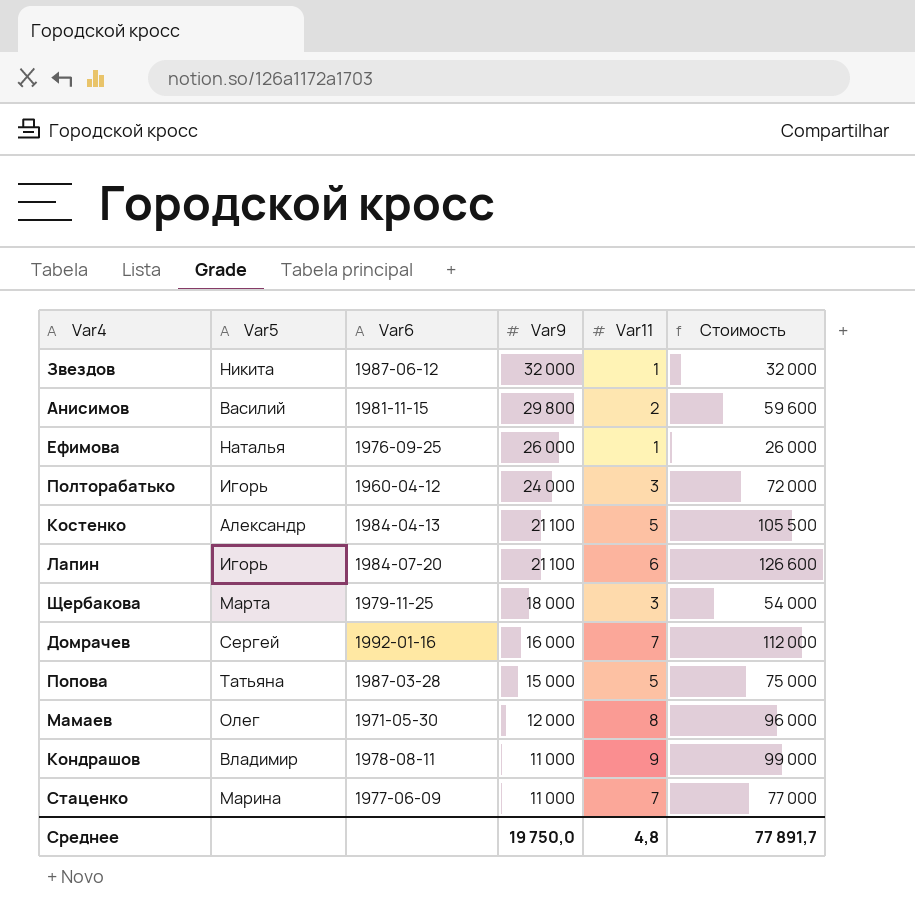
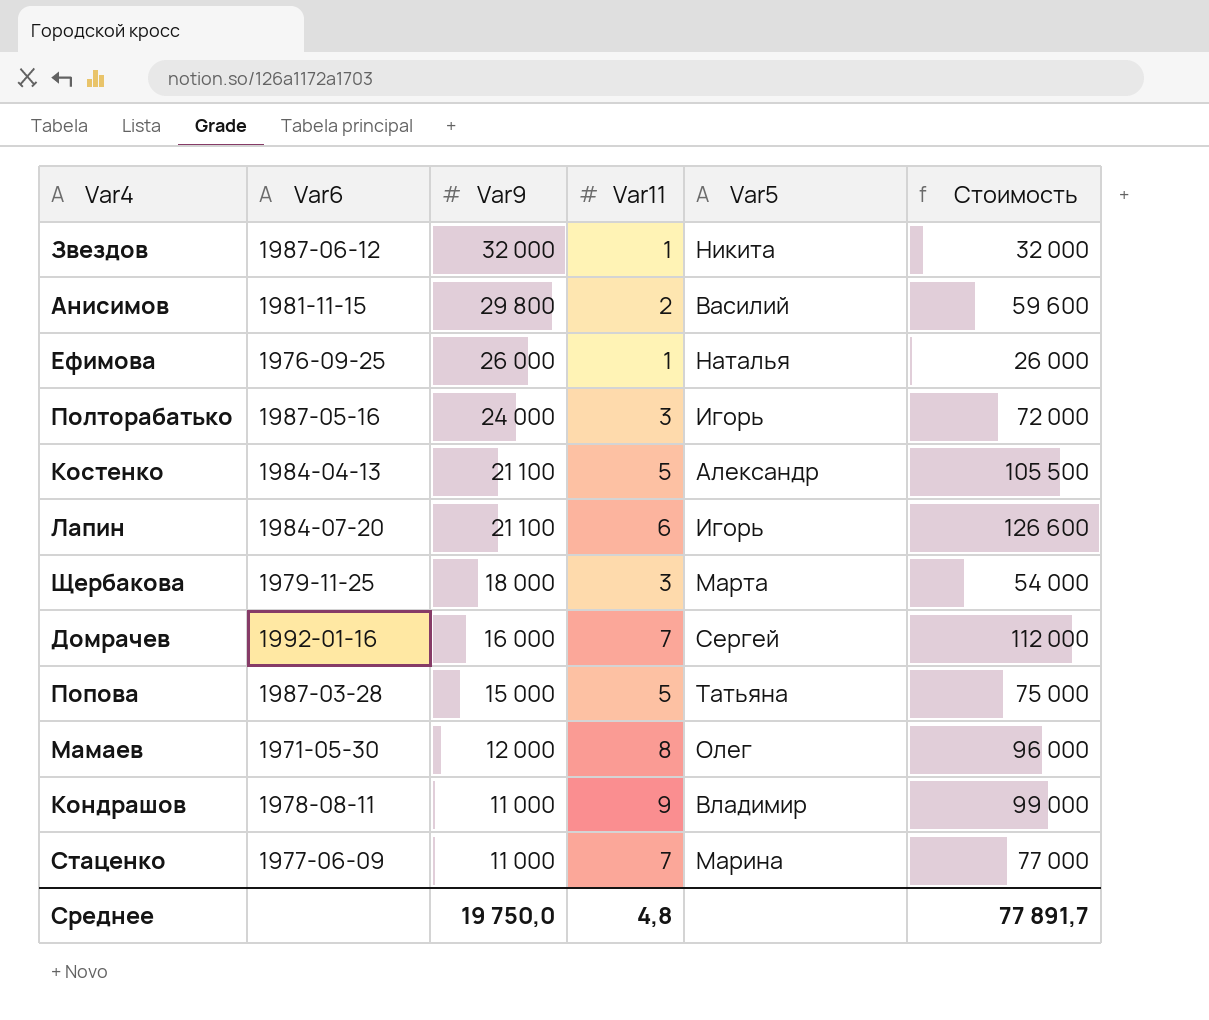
column Var5 | position: 2 -> 5
Полторабатько | Var6: 1960-04-12 -> 1987-05-16

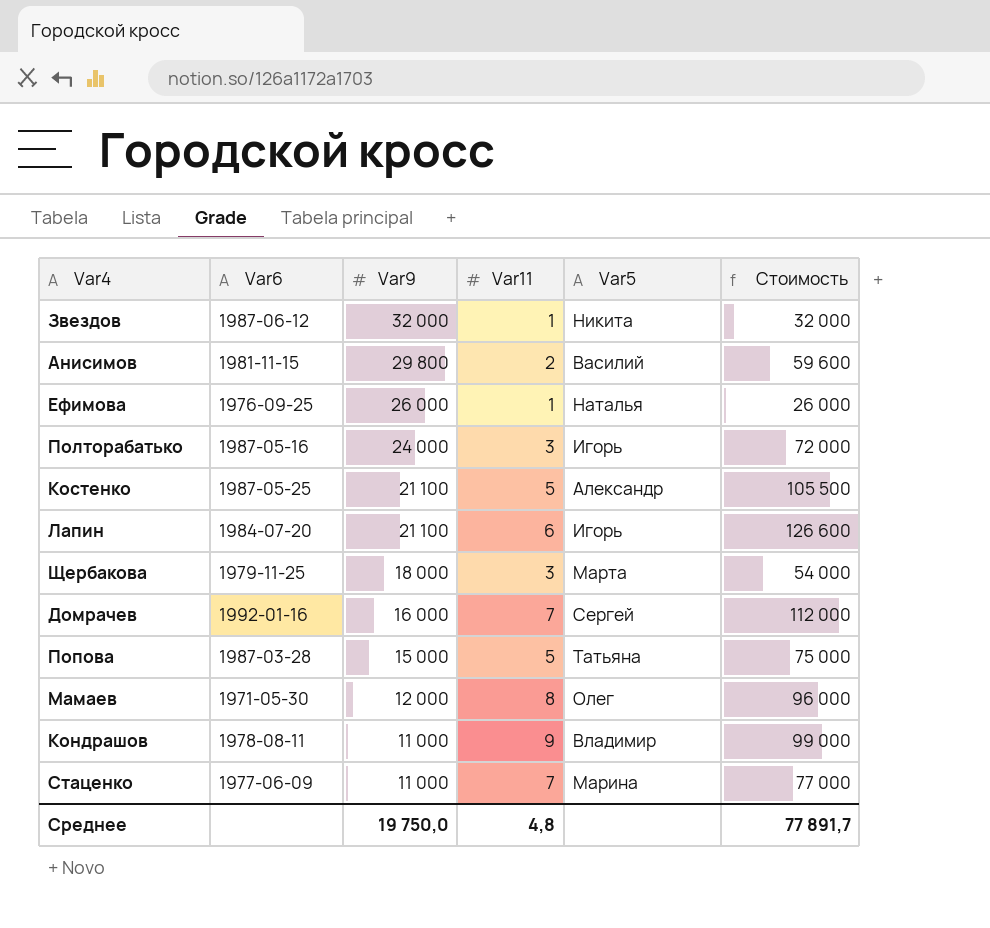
Костенко | Var6: 1984-04-13 -> 1987-05-25

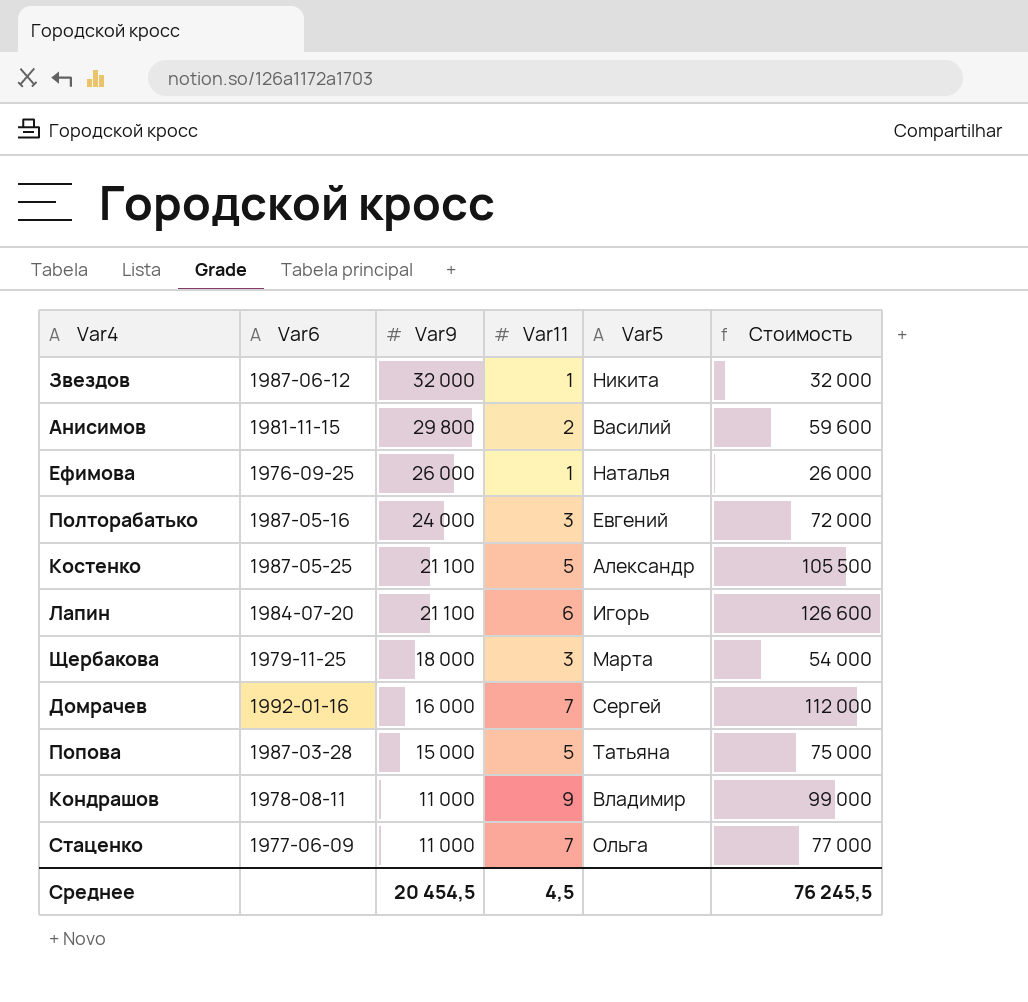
row Мамаев: 1971-05-30 | 12 000 | 8 | Олег | 96 000 -> none
Полторабатько | Var5: Игорь -> Евгений
Стаценко | Var5: Марина -> Ольга
Среднее | Var9: 19 750,0 -> 20 454,5
Среднее | Var11: 4,8 -> 4,5
Среднее | Стоимость: 77 891,7 -> 76 245,5

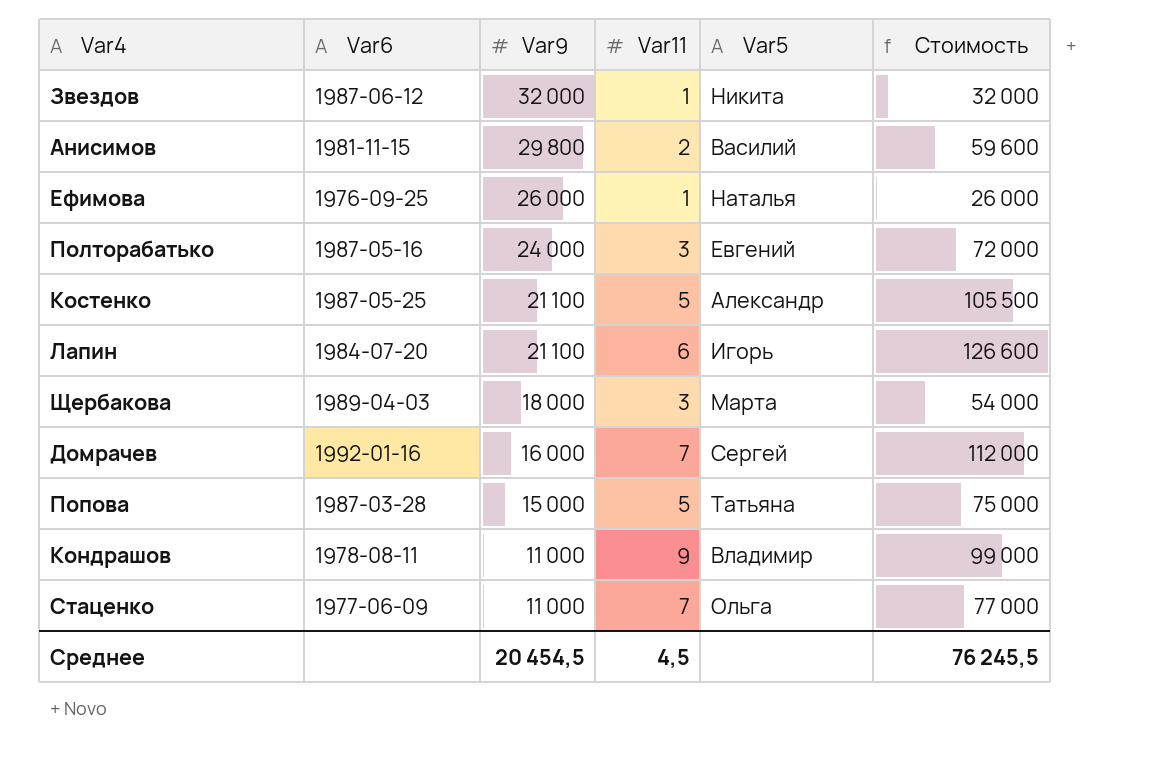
Щербакова | Var6: 1979-11-25 -> 1989-04-03

